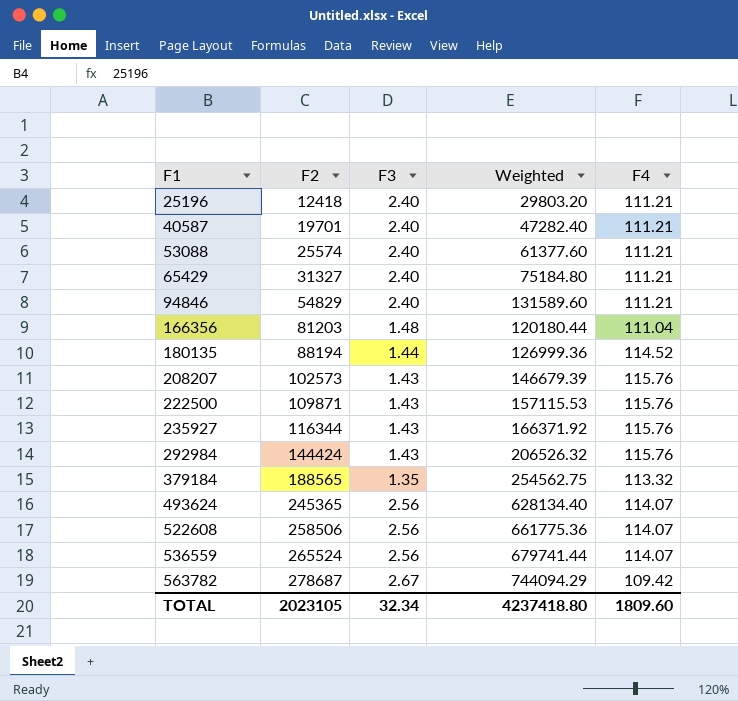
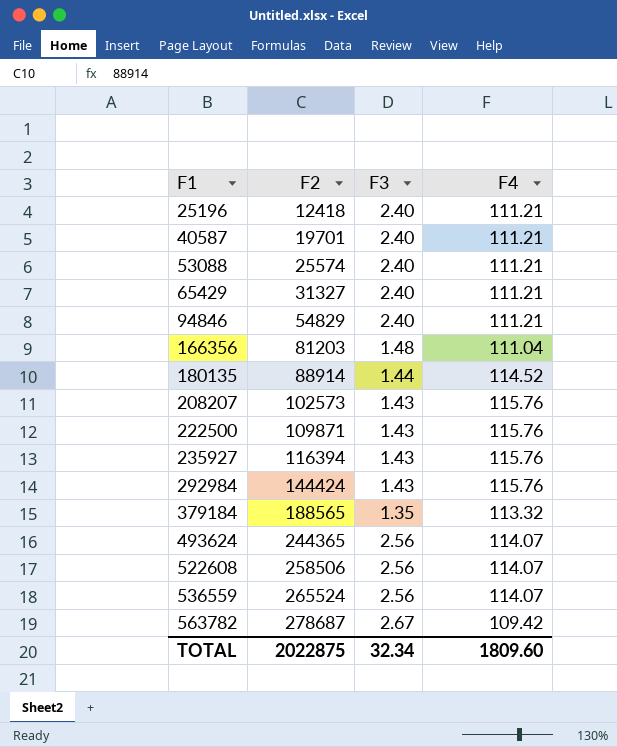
column Weighted | formula: [F2] * [F3] -> none
180135 | F2: 88194 -> 88914
235927 | F2: 116344 -> 116394
493624 | F2: 245365 -> 244365
TOTAL | F2: 2023105 -> 2022875

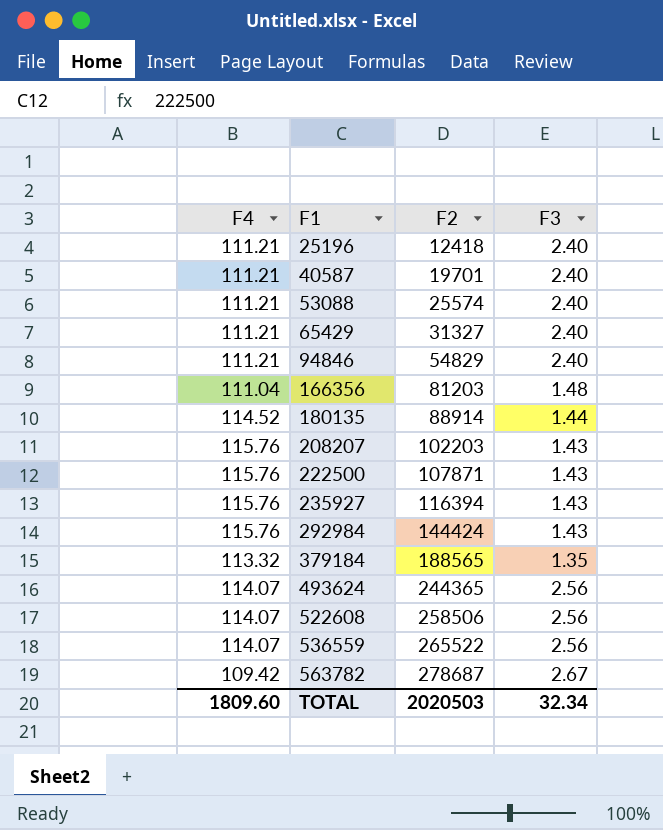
column F4 | position: 4 -> 1
208207 | F2: 102573 -> 102203
222500 | F2: 109871 -> 107871
536559 | F2: 265524 -> 265522
TOTAL | F2: 2022875 -> 2020503

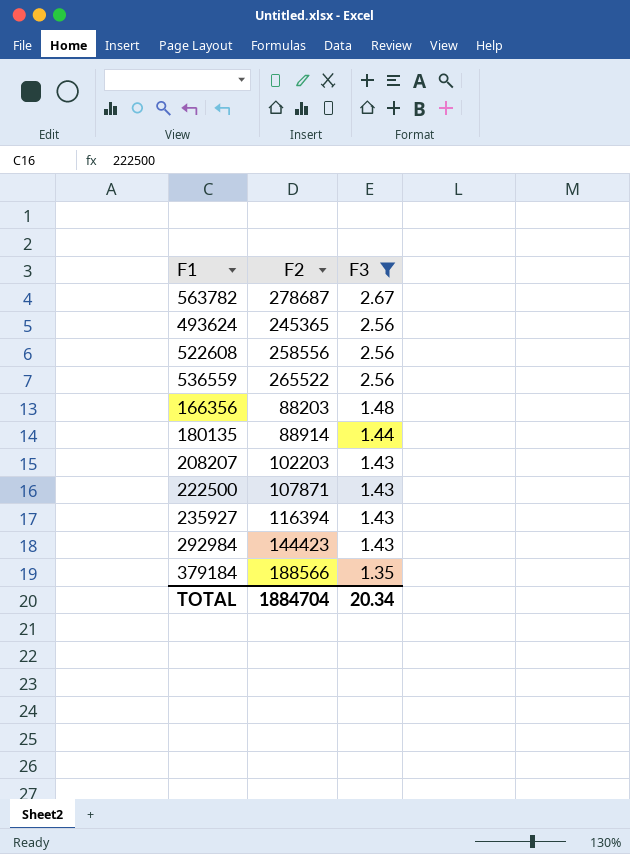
filter: none -> F3 != 2.40
row order: F1 ascending -> F3 descending
column F4 | position: 1 -> none
493624 | F2: 244365 -> 245365
522608 | F2: 258506 -> 258556
166356 | F2: 81203 -> 88203
292984 | F2: 144424 -> 144423
379184 | F2: 188565 -> 188566
TOTAL | F2: 2020503 -> 1884704
TOTAL | F3: 32.34 -> 20.34

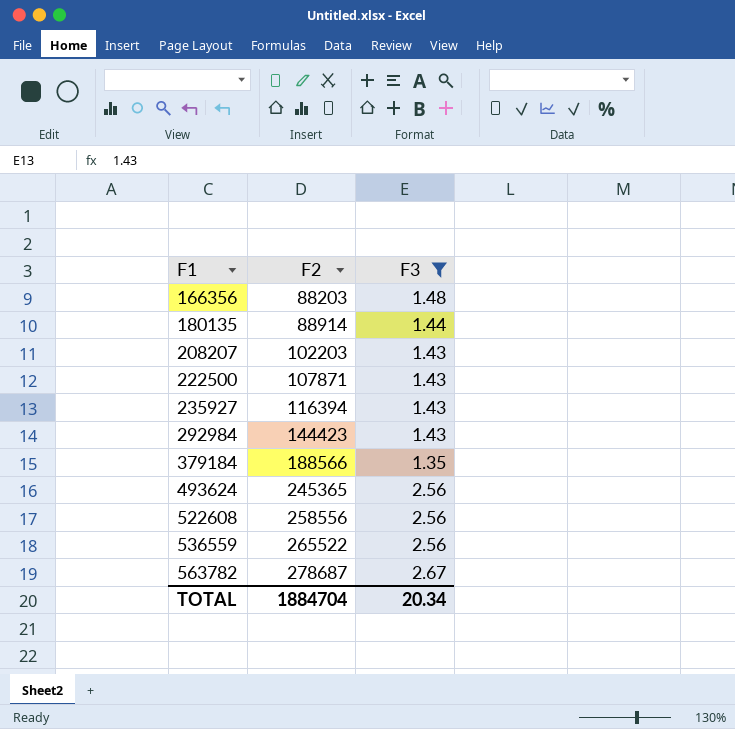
row order: F3 descending -> F1 ascending

